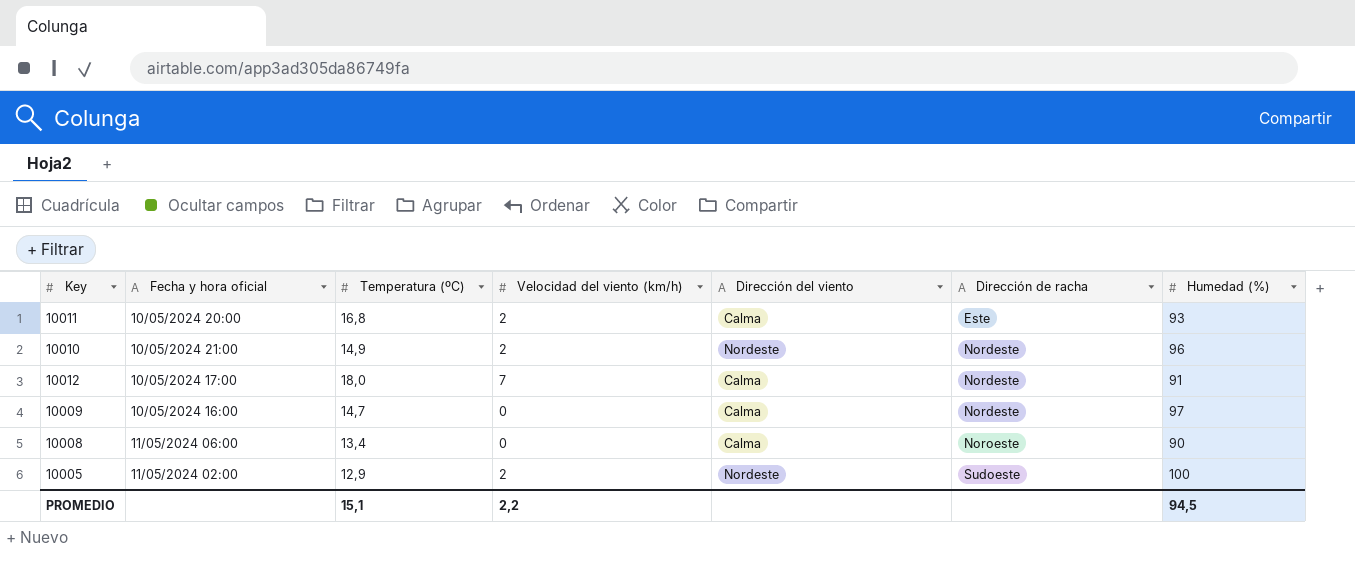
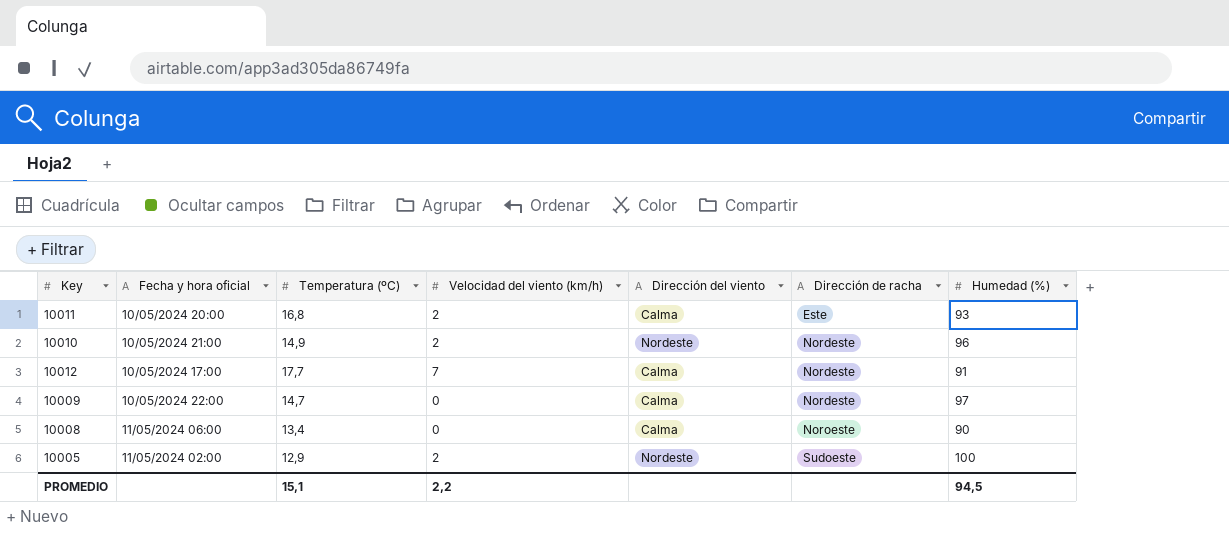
10012 | Temperatura (ºC): 18,0 -> 17,7
10009 | Fecha y hora oficial: 10/05/2024 16:00 -> 10/05/2024 22:00

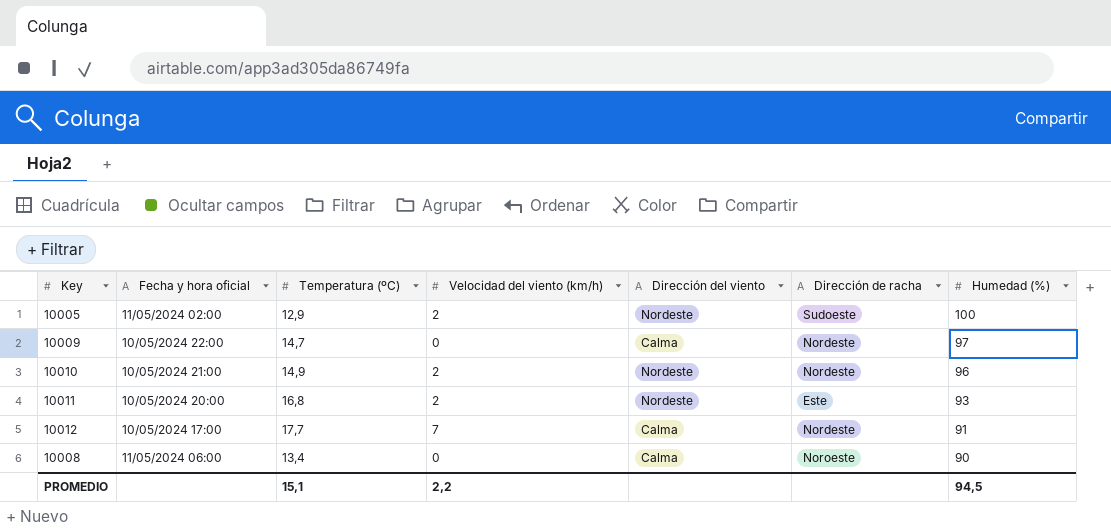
row order: Dirección de racha ascending -> Humedad (%) descending
10011 | Dirección del viento: Calma -> Nordeste

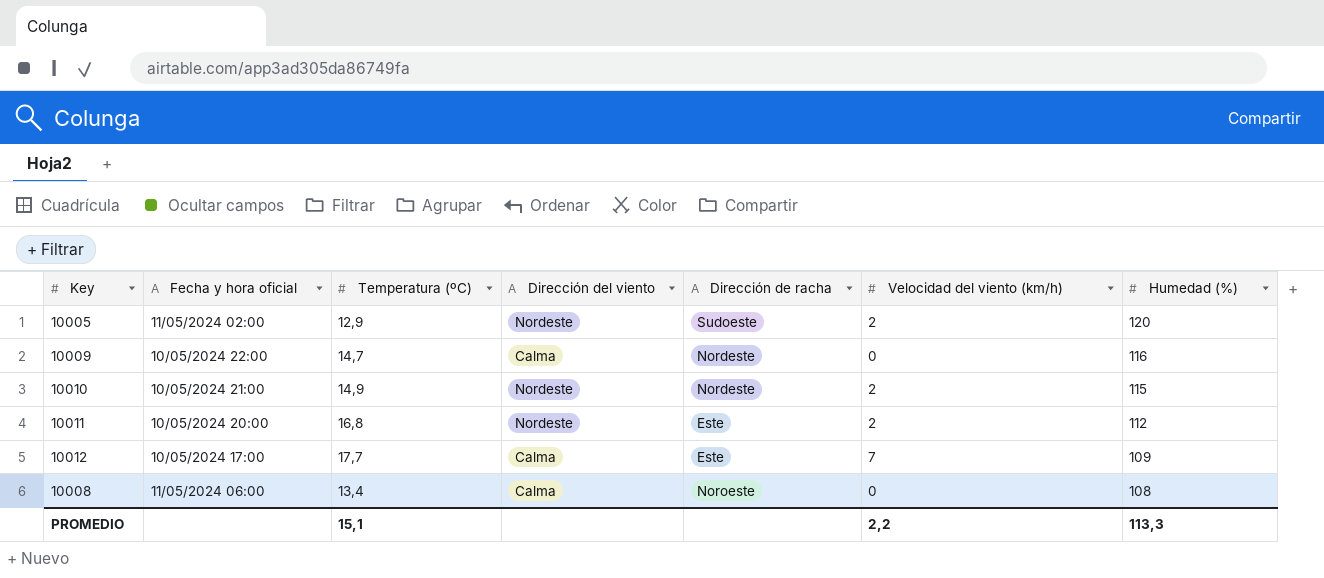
column Velocidad del viento (km/h) | position: 4 -> 6
10005 | Humedad (%): 100 -> 120
10009 | Humedad (%): 97 -> 116
10010 | Humedad (%): 96 -> 115
10011 | Humedad (%): 93 -> 112
10012 | Dirección de racha: Nordeste -> Este
10012 | Humedad (%): 91 -> 109
10008 | Humedad (%): 90 -> 108
PROMEDIO | Humedad (%): 94,5 -> 113,3

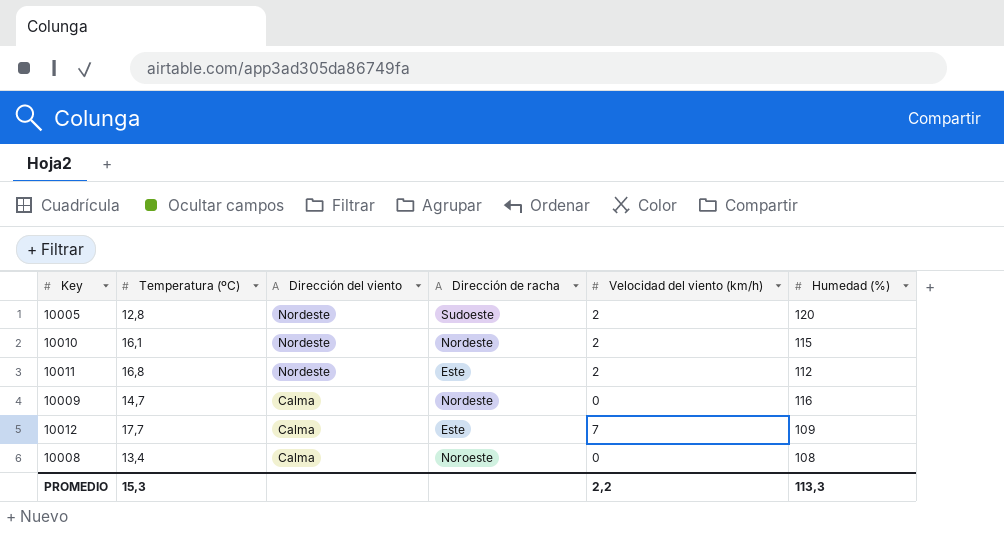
row order: Humedad (%) descending -> Dirección del viento descending
column Fecha y hora oficial | position: 2 -> none
10005 | Temperatura (ºC): 12,9 -> 12,8
10010 | Temperatura (ºC): 14,9 -> 16,1
PROMEDIO | Temperatura (ºC): 15,1 -> 15,3

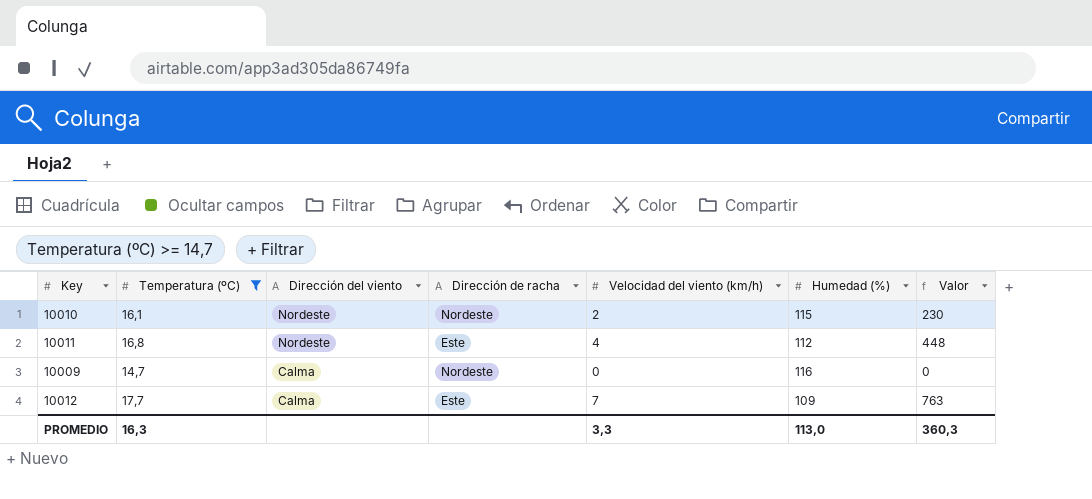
filter: none -> Temperatura (ºC) >= 14,7
column Valor | formula: none -> [Velocidad del viento (km/h)] * [Humedad (%)]
10011 | Velocidad del viento (km/h): 2 -> 4
PROMEDIO | Temperatura (ºC): 15,3 -> 16,3
PROMEDIO | Velocidad del viento (km/h): 2,2 -> 3,3
PROMEDIO | Humedad (%): 113,3 -> 113,0

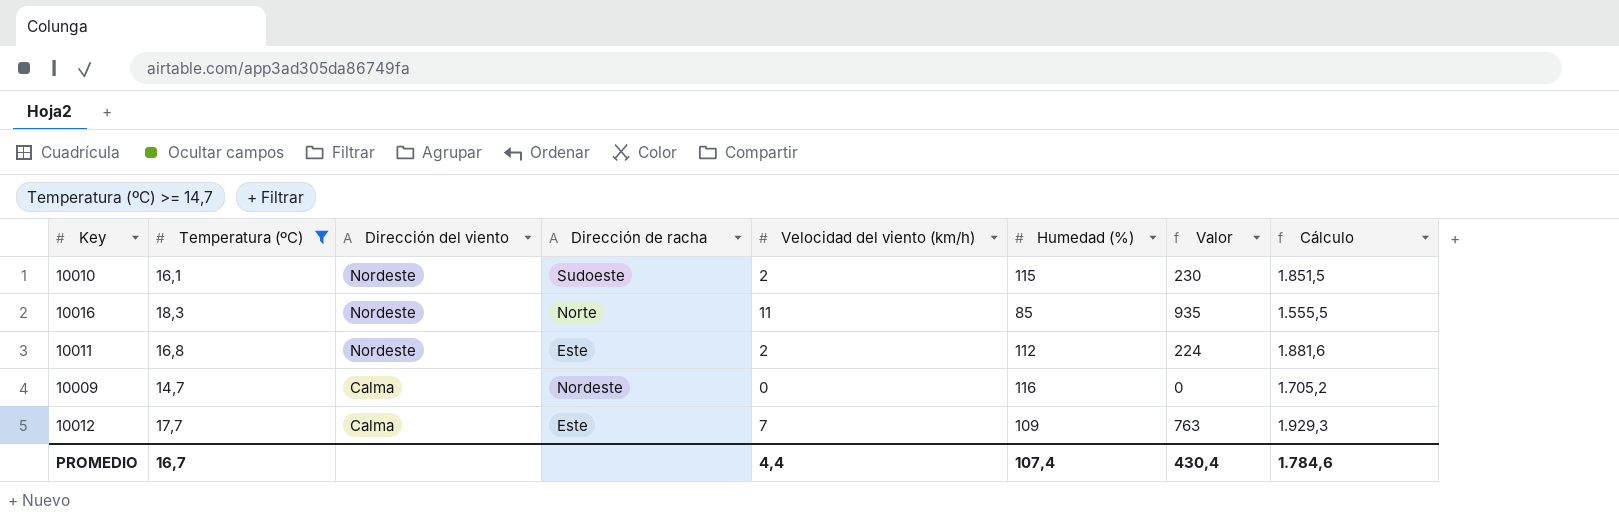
column Cálculo | formula: none -> [Temperatura (ºC)] * [Humedad (%)]
10010 | Dirección de racha: Nordeste -> Sudoeste
row 10016: none -> 18,3 | Nordeste | Norte | 11 | 85 | 935 | 1.555,5
10011 | Velocidad del viento (km/h): 4 -> 2
10011 | Valor: 448 -> 224
PROMEDIO | Temperatura (ºC): 16,3 -> 16,7
PROMEDIO | Velocidad del viento (km/h): 3,3 -> 4,4
PROMEDIO | Humedad (%): 113,0 -> 107,4
PROMEDIO | Valor: 360,3 -> 430,4

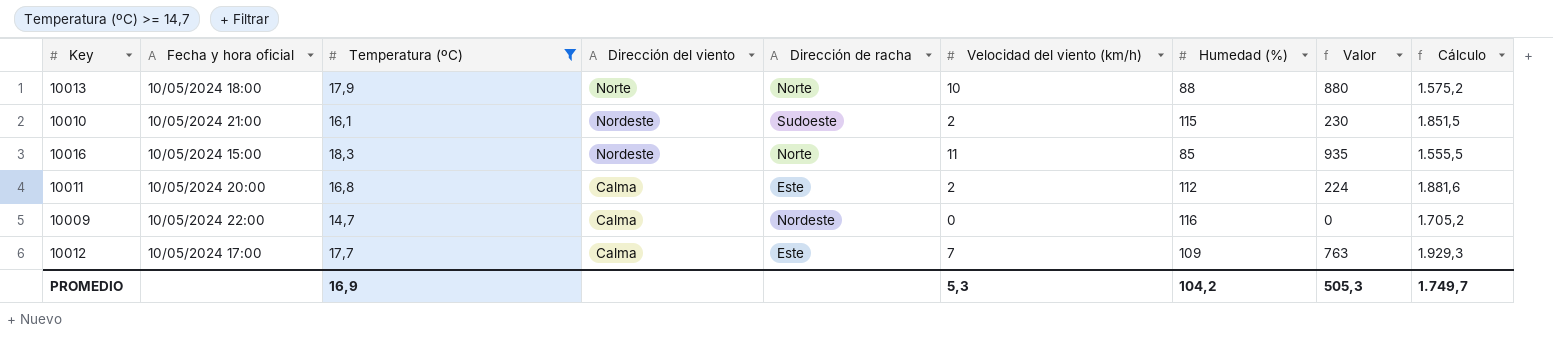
column Fecha y hora oficial | position: none -> 2
row 10013: none -> 10/05/2024 18:00 | 17,9 | Norte | Norte | 10 | 88 | 880 | 1.575,2
10011 | Dirección del viento: Nordeste -> Calma
PROMEDIO | Temperatura (ºC): 16,7 -> 16,9
PROMEDIO | Velocidad del viento (km/h): 4,4 -> 5,3
PROMEDIO | Humedad (%): 107,4 -> 104,2
PROMEDIO | Valor: 430,4 -> 505,3
PROMEDIO | Cálculo: 1.784,6 -> 1.749,7

